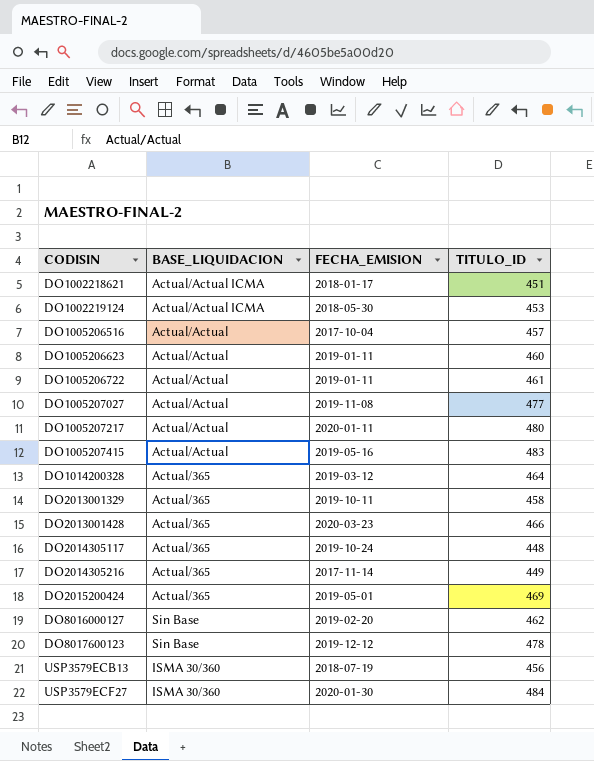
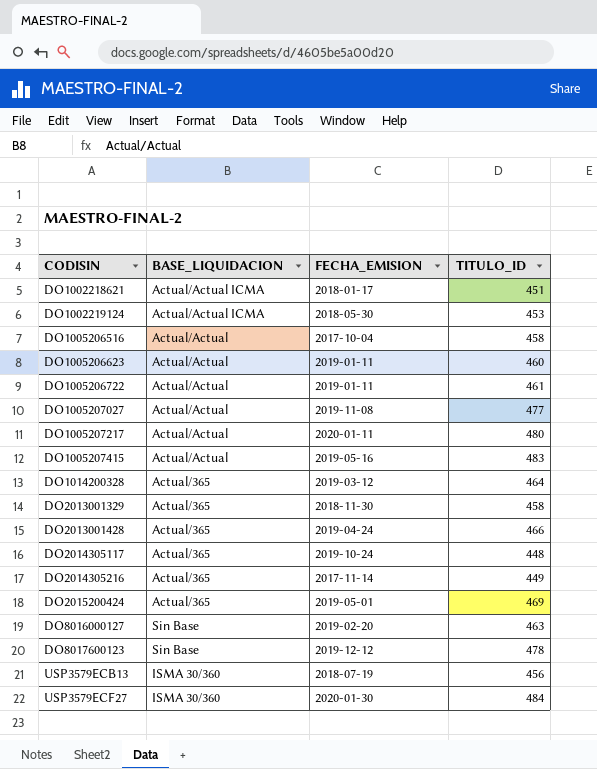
DO1005206516 | TITULO_ID: 457 -> 458
DO2013001329 | FECHA_EMISION: 2019-10-11 -> 2018-11-30
DO2013001428 | FECHA_EMISION: 2020-03-23 -> 2019-04-24
DO8016000127 | TITULO_ID: 462 -> 463

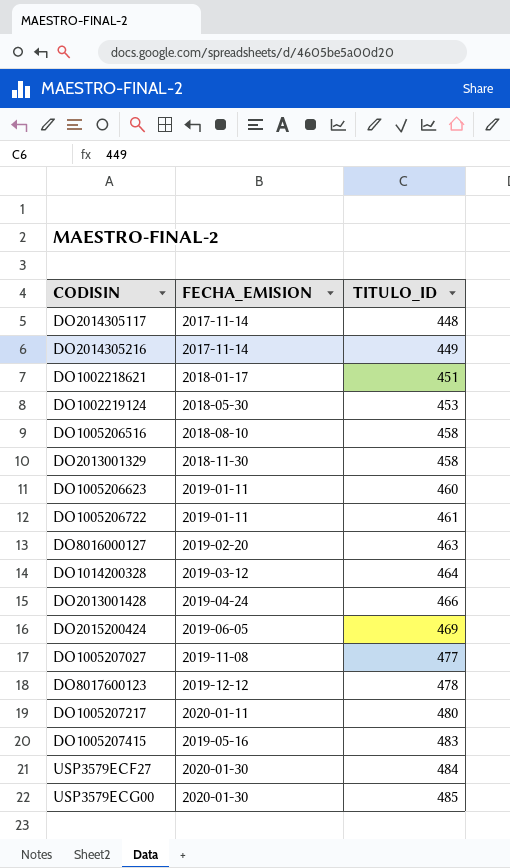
row order: CODISIN ascending -> TITULO_ID ascending
column BASE_LIQUIDACION | position: 2 -> none
row USP3579ECB13: ISMA 30/360 | 2018-07-19 | 456 -> none
DO2014305117 | FECHA_EMISION: 2019-10-24 -> 2017-11-14
DO1005206516 | FECHA_EMISION: 2017-10-04 -> 2018-08-10
DO2015200424 | FECHA_EMISION: 2019-05-01 -> 2019-06-05
row USP3579ECG00: none -> 2020-01-30 | 485

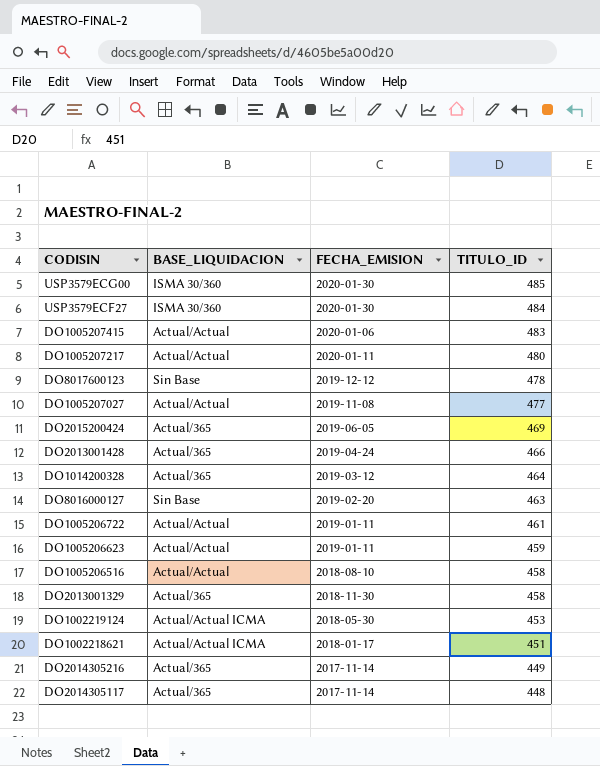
row order: TITULO_ID ascending -> TITULO_ID descending
column BASE_LIQUIDACION | position: none -> 2
DO1005207415 | FECHA_EMISION: 2019-05-16 -> 2020-01-06
DO1005206623 | TITULO_ID: 460 -> 459

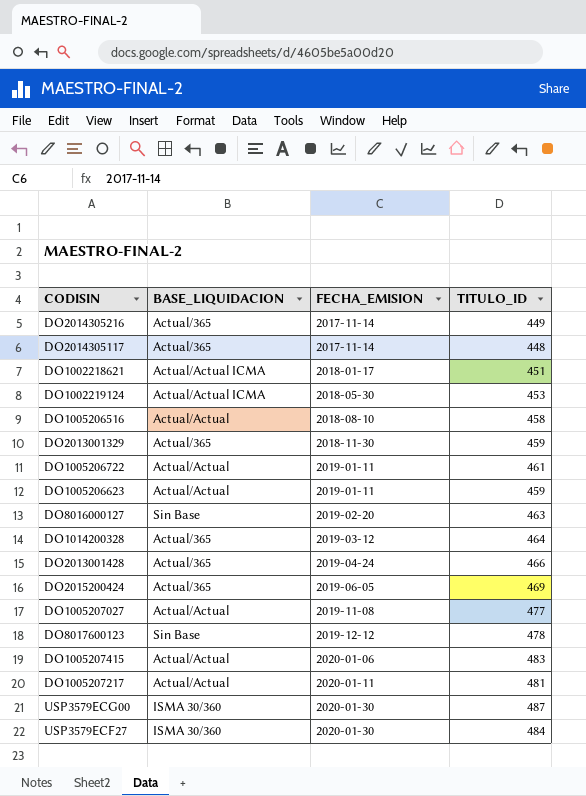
row order: TITULO_ID descending -> FECHA_EMISION ascending
DO2013001329 | TITULO_ID: 458 -> 459
DO1005207217 | TITULO_ID: 480 -> 481
USP3579ECG00 | TITULO_ID: 485 -> 487

